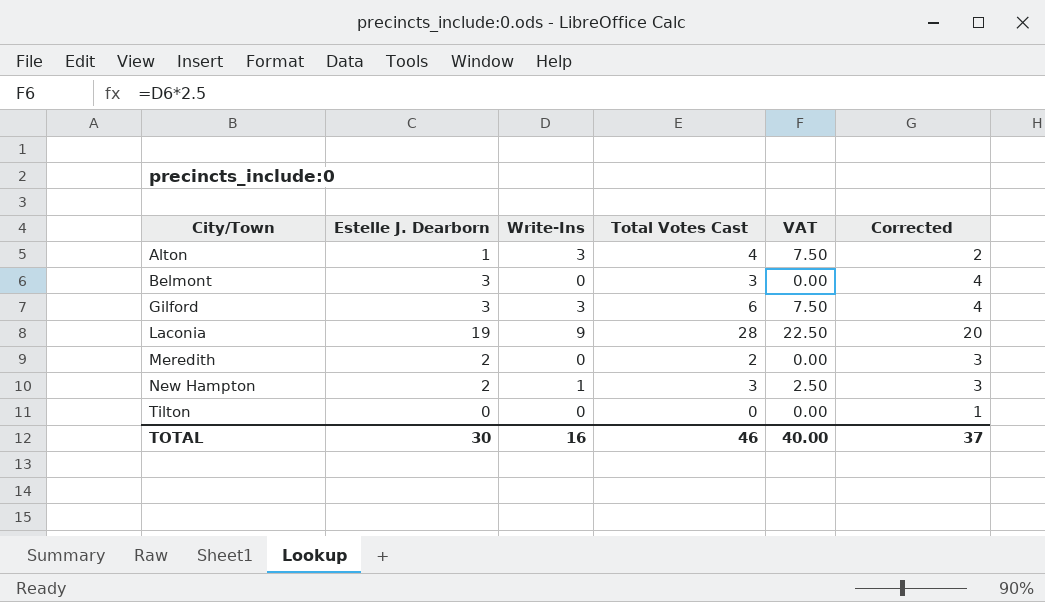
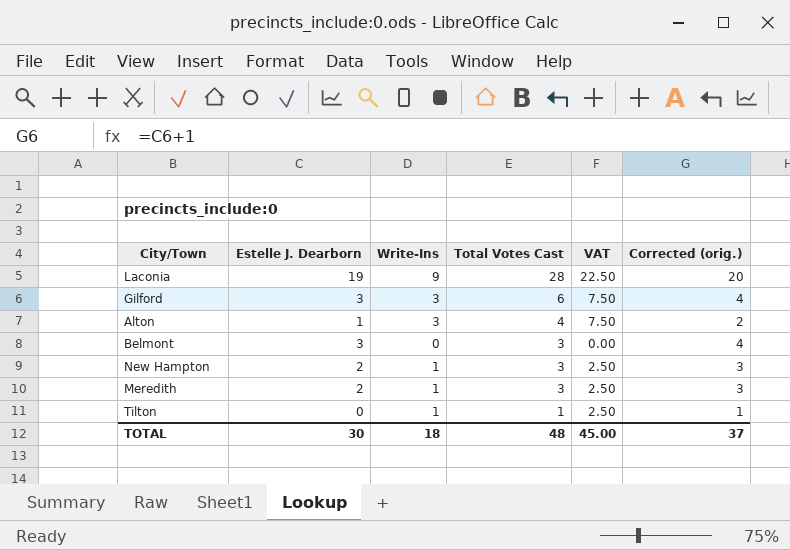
row order: City/Town ascending -> Total Votes Cast descending
column name: Corrected -> Corrected (orig.)
Meredith | Write-Ins: 0 -> 1
Meredith | Total Votes Cast: 2 -> 3
Meredith | VAT: 0.00 -> 2.50
Tilton | Write-Ins: 0 -> 1
Tilton | Total Votes Cast: 0 -> 1
Tilton | VAT: 0.00 -> 2.50
TOTAL | Write-Ins: 16 -> 18
TOTAL | Total Votes Cast: 46 -> 48
TOTAL | VAT: 40.00 -> 45.00

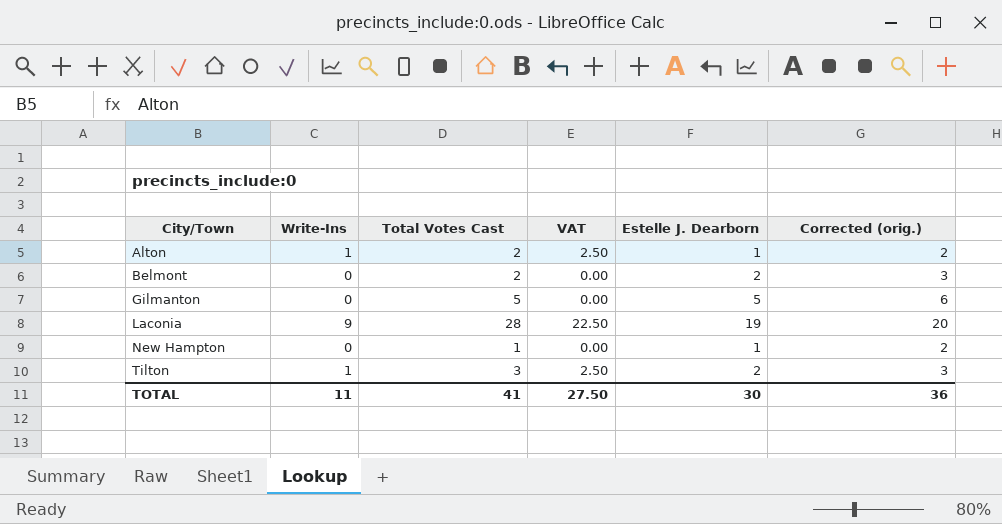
row order: Total Votes Cast descending -> City/Town ascending
column Estelle J. Dearborn | position: 2 -> 5
row Gilford: 3 | 3 | 6 | 7.50 | 4 -> none
row Meredith: 2 | 1 | 3 | 2.50 | 3 -> none
Alton | Write-Ins: 3 -> 1
Alton | Total Votes Cast: 4 -> 2
Alton | VAT: 7.50 -> 2.50
Belmont | Total Votes Cast: 3 -> 2
Belmont | Estelle J. Dearborn: 3 -> 2
Belmont | Corrected (orig.): 4 -> 3
row Gilmanton: none -> 0 | 5 | 0.00 | 5 | 6
New Hampton | Write-Ins: 1 -> 0
New Hampton | Total Votes Cast: 3 -> 1
New Hampton | VAT: 2.50 -> 0.00
New Hampton | Estelle J. Dearborn: 2 -> 1
New Hampton | Corrected (orig.): 3 -> 2
Tilton | Total Votes Cast: 1 -> 3
Tilton | Estelle J. Dearborn: 0 -> 2
Tilton | Corrected (orig.): 1 -> 3
TOTAL | Write-Ins: 18 -> 11
TOTAL | Total Votes Cast: 48 -> 41
TOTAL | VAT: 45.00 -> 27.50
TOTAL | Corrected (orig.): 37 -> 36

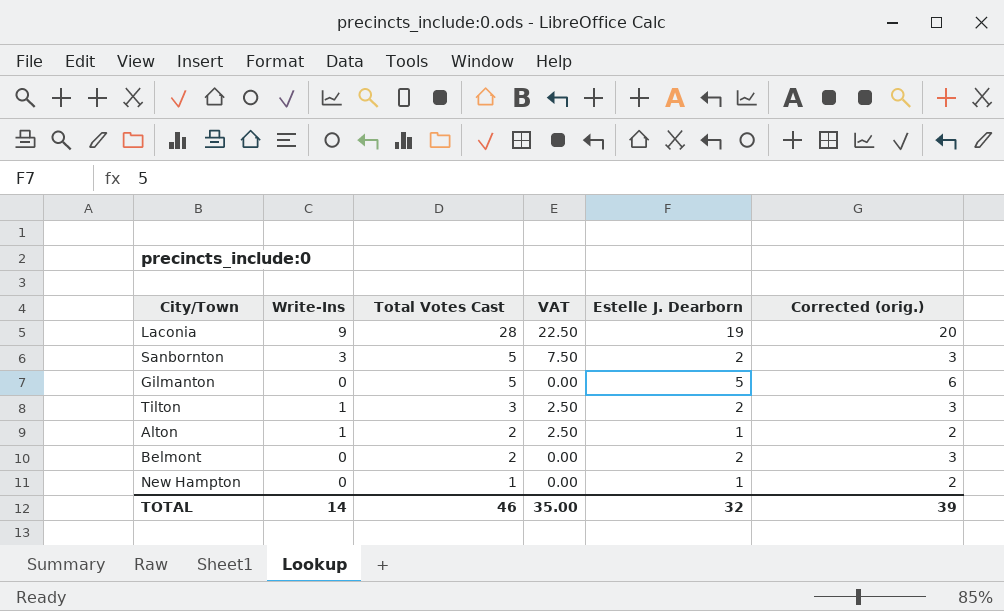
row order: City/Town ascending -> Total Votes Cast descending
row Sanbornton: none -> 3 | 5 | 7.50 | 2 | 3
TOTAL | Write-Ins: 11 -> 14
TOTAL | Total Votes Cast: 41 -> 46
TOTAL | VAT: 27.50 -> 35.00
TOTAL | Estelle J. Dearborn: 30 -> 32
TOTAL | Corrected (orig.): 36 -> 39

